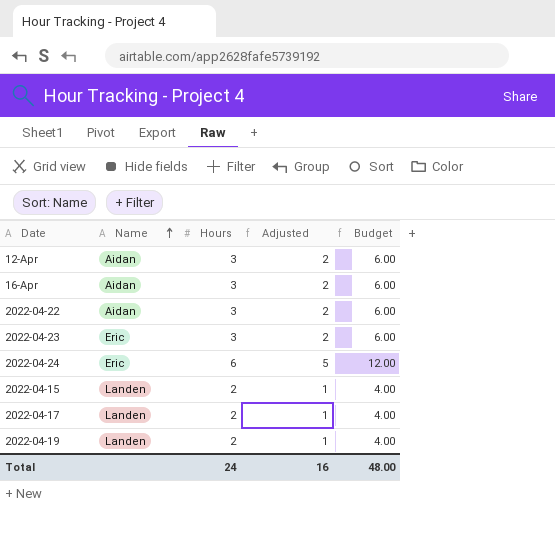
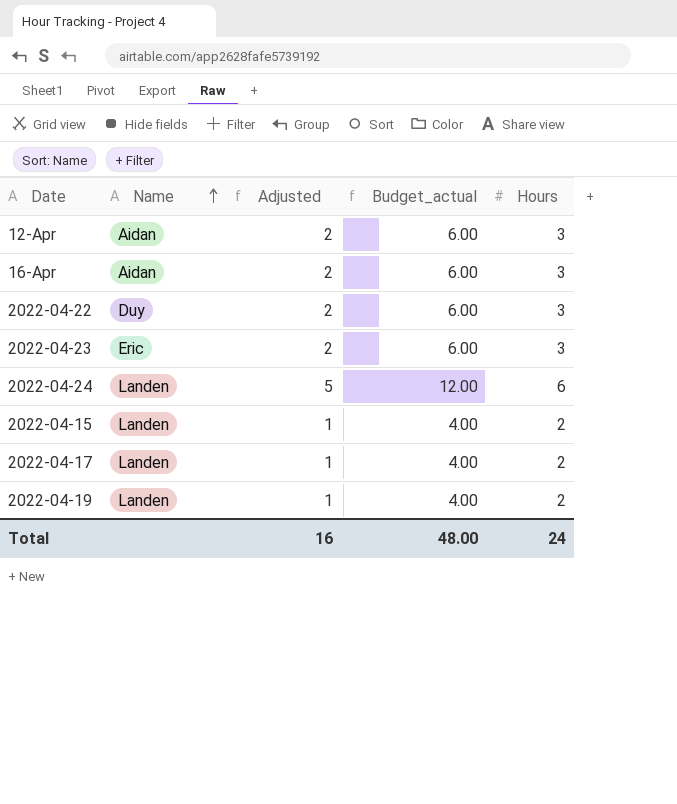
column name: Budget -> Budget_actual
column Hours | position: 3 -> 5
2022-04-22 | Name: Aidan -> Duy
2022-04-24 | Name: Eric -> Landen

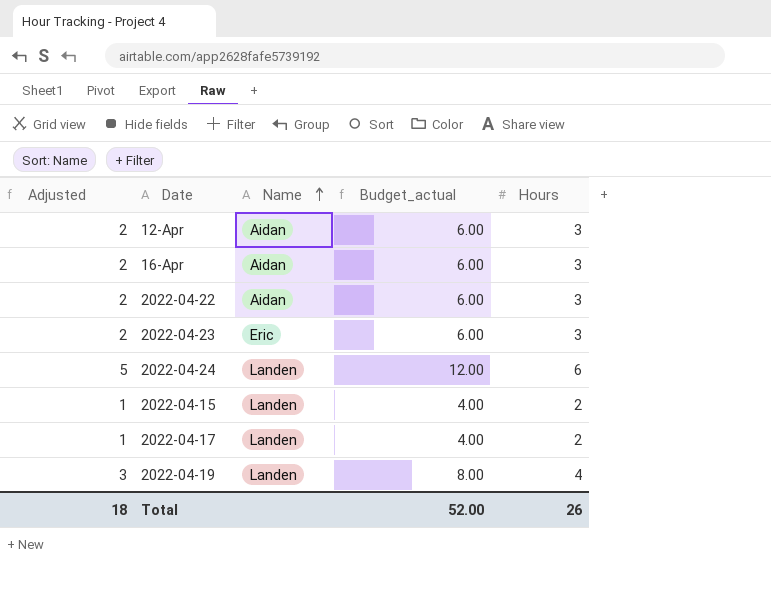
column Adjusted | position: 3 -> 1
2022-04-22 | Name: Duy -> Aidan
2022-04-19 | Adjusted: 1 -> 3
2022-04-19 | Budget_actual: 4.00 -> 8.00
2022-04-19 | Hours: 2 -> 4
Total | Adjusted: 16 -> 18
Total | Budget_actual: 48.00 -> 52.00
Total | Hours: 24 -> 26

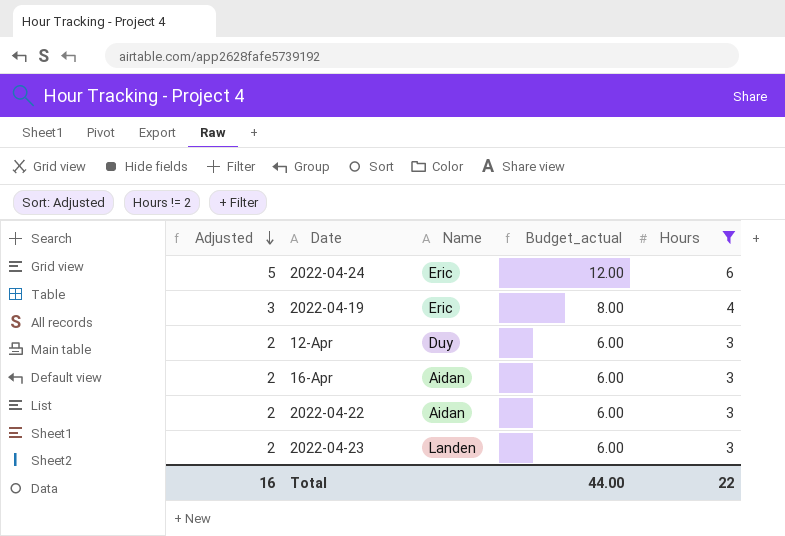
filter: none -> Hours != 2
row order: Name ascending -> Adjusted descending
2022-04-24 | Name: Landen -> Eric
2022-04-19 | Name: Landen -> Eric
12-Apr | Name: Aidan -> Duy
2022-04-23 | Name: Eric -> Landen
Total | Adjusted: 18 -> 16
Total | Budget_actual: 52.00 -> 44.00
Total | Hours: 26 -> 22

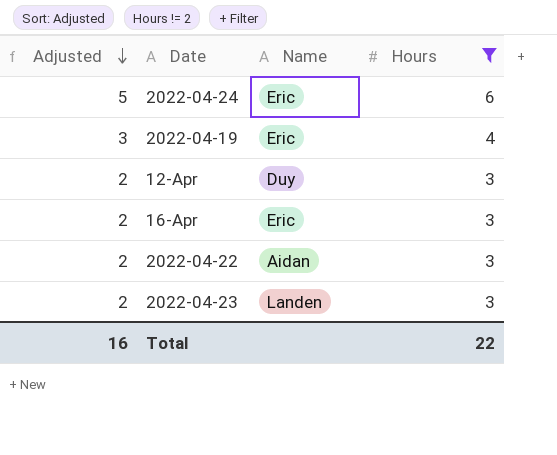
column Budget_actual | formula: [Hours] * 2 -> none
16-Apr | Name: Aidan -> Eric

